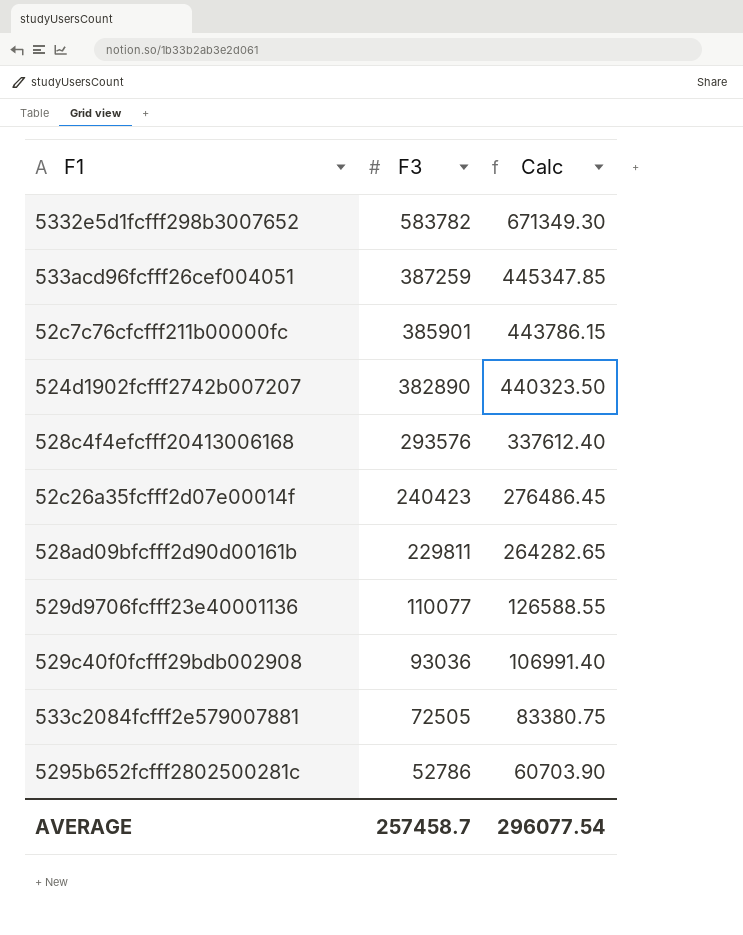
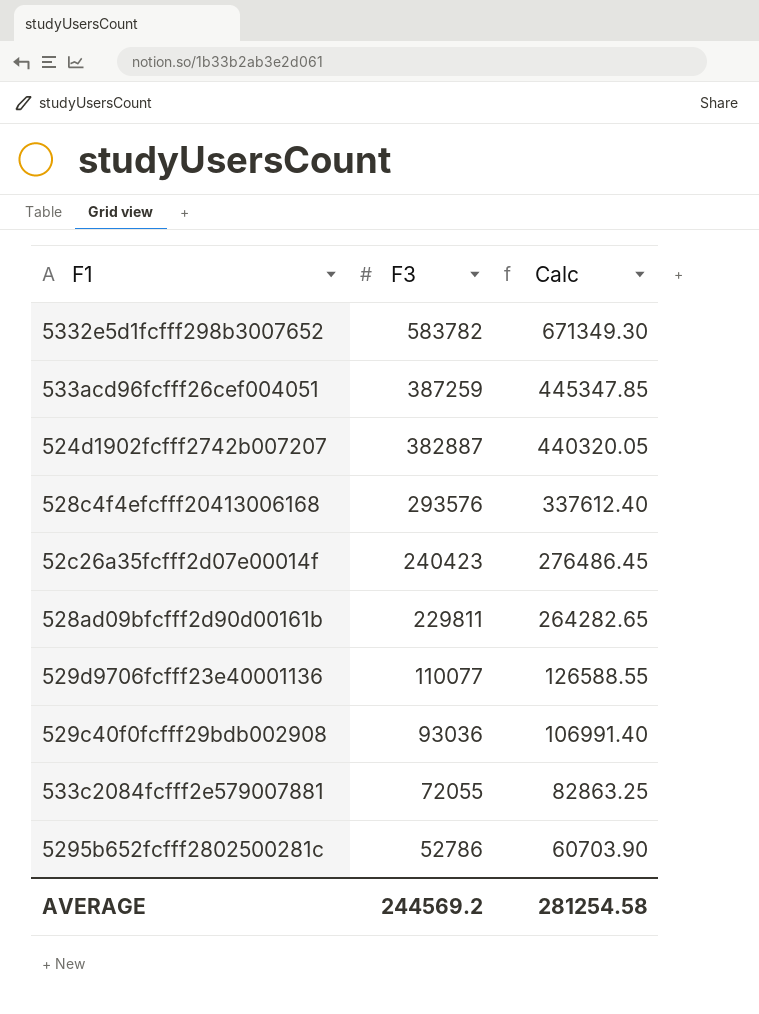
row 52c7c76cfcfff211b00000fc: 385901 | 443786.15 -> none
524d1902fcfff2742b007207 | F3: 382890 -> 382887
524d1902fcfff2742b007207 | Calc: 440323.50 -> 440320.05
533c2084fcfff2e579007881 | F3: 72505 -> 72055
533c2084fcfff2e579007881 | Calc: 83380.75 -> 82863.25
AVERAGE | F3: 257458.7 -> 244569.2
AVERAGE | Calc: 296077.54 -> 281254.58

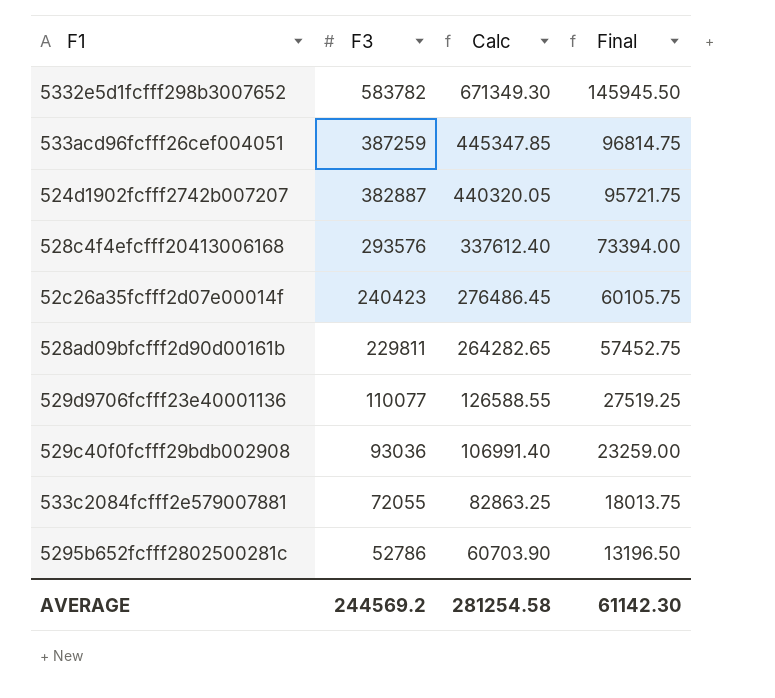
column Final | formula: none -> [F3] * 0.25

